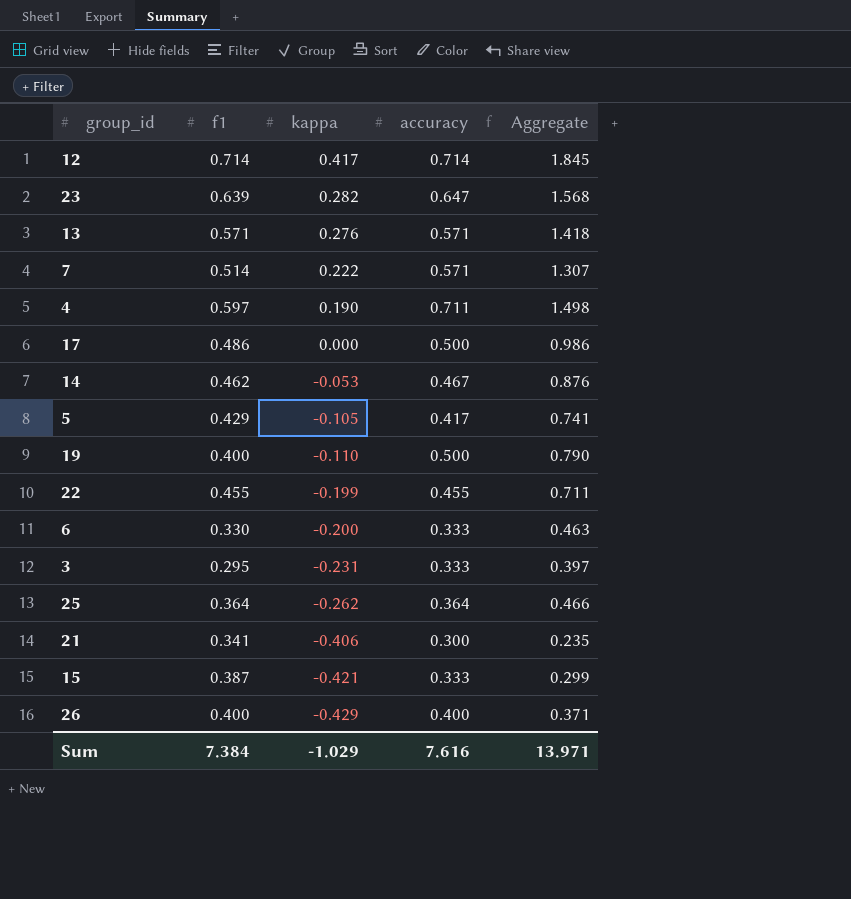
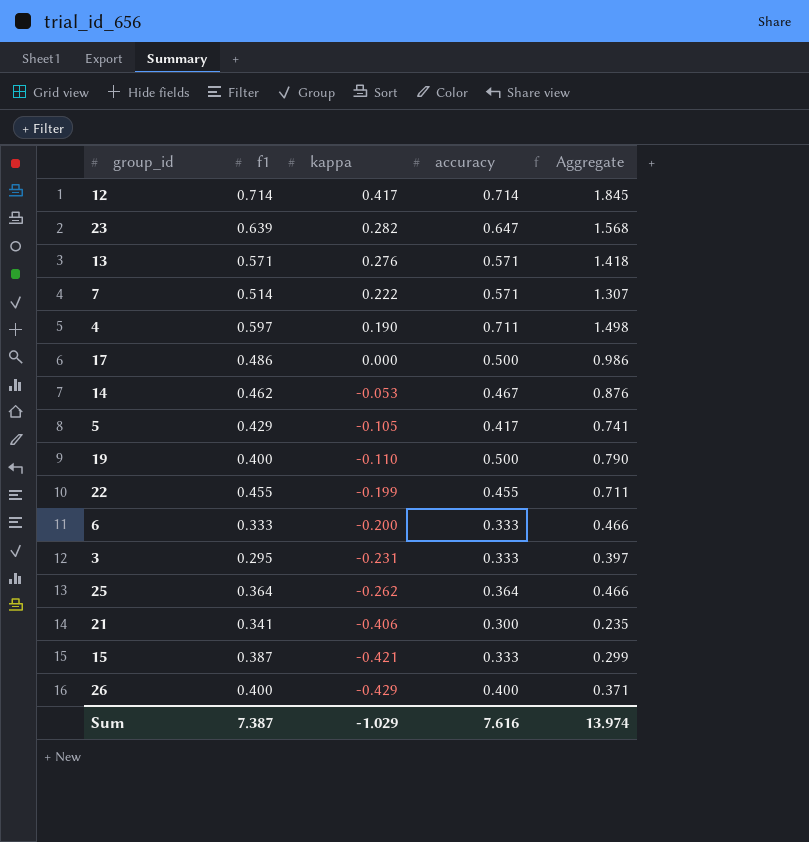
6 | f1: 0.330 -> 0.333
6 | Aggregate: 0.463 -> 0.466
Sum | f1: 7.384 -> 7.387
Sum | Aggregate: 13.971 -> 13.974

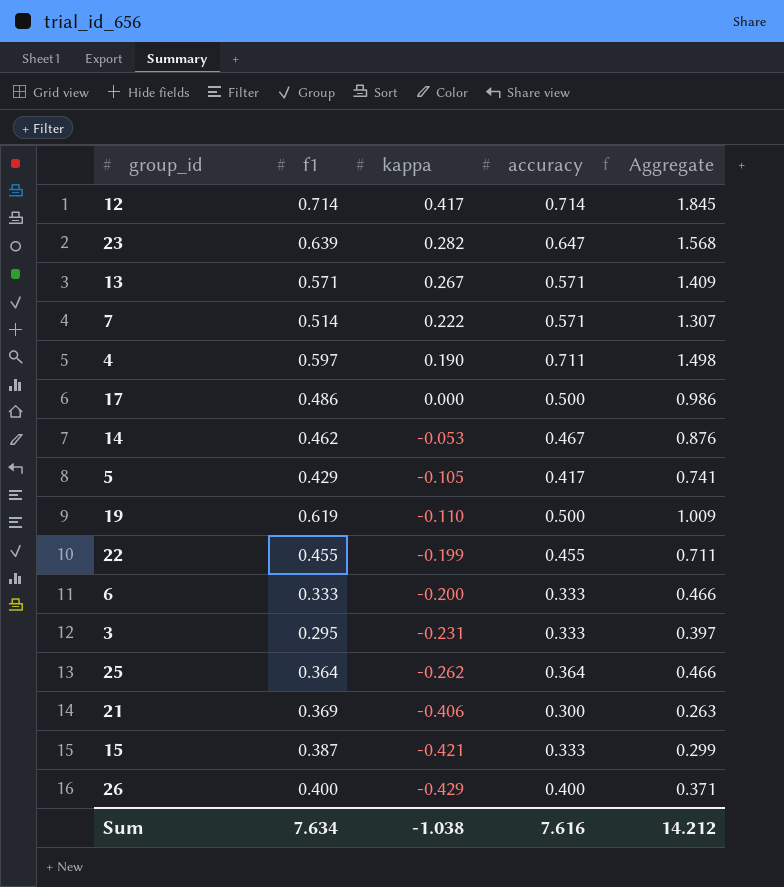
13 | kappa: 0.276 -> 0.267
13 | Aggregate: 1.418 -> 1.409
19 | f1: 0.400 -> 0.619
19 | Aggregate: 0.790 -> 1.009
21 | f1: 0.341 -> 0.369
21 | Aggregate: 0.235 -> 0.263
Sum | f1: 7.387 -> 7.634
Sum | kappa: -1.029 -> -1.038
Sum | Aggregate: 13.974 -> 14.212

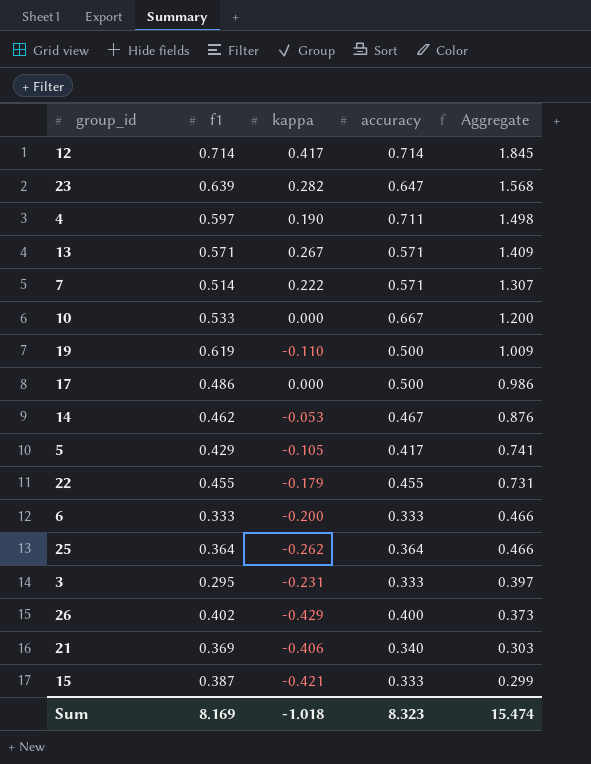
row order: kappa descending -> Aggregate descending
row 10: none -> 0.533 | 0.000 | 0.667 | 1.200
22 | kappa: -0.199 -> -0.179
22 | Aggregate: 0.711 -> 0.731
26 | f1: 0.400 -> 0.402
26 | Aggregate: 0.371 -> 0.373
21 | accuracy: 0.300 -> 0.340
21 | Aggregate: 0.263 -> 0.303
Sum | f1: 7.634 -> 8.169
Sum | kappa: -1.038 -> -1.018
Sum | accuracy: 7.616 -> 8.323
Sum | Aggregate: 14.212 -> 15.474

